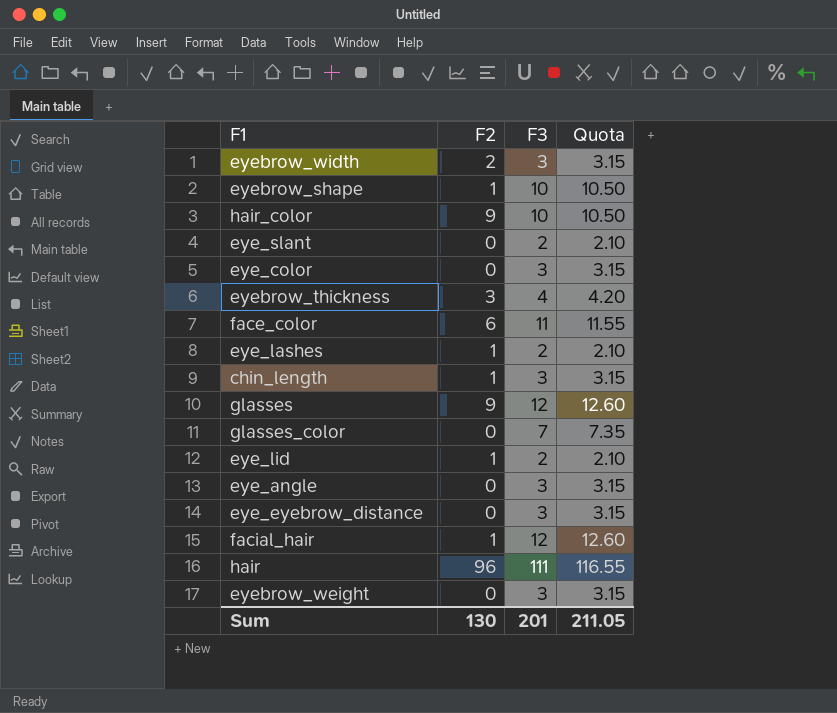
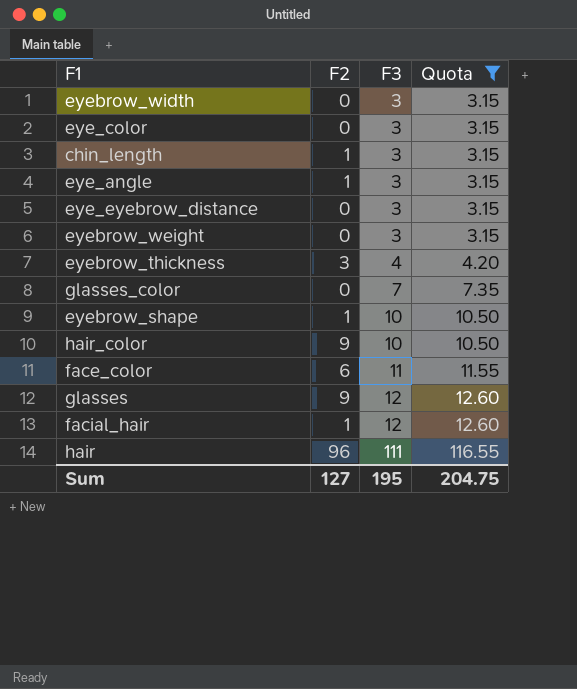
filter: none -> Quota != 2.10
row order: none -> F3 ascending
eyebrow_width | F2: 2 -> 0
eye_angle | F2: 0 -> 1
Sum | F2: 130 -> 127
Sum | F3: 201 -> 195
Sum | Quota: 211.05 -> 204.75

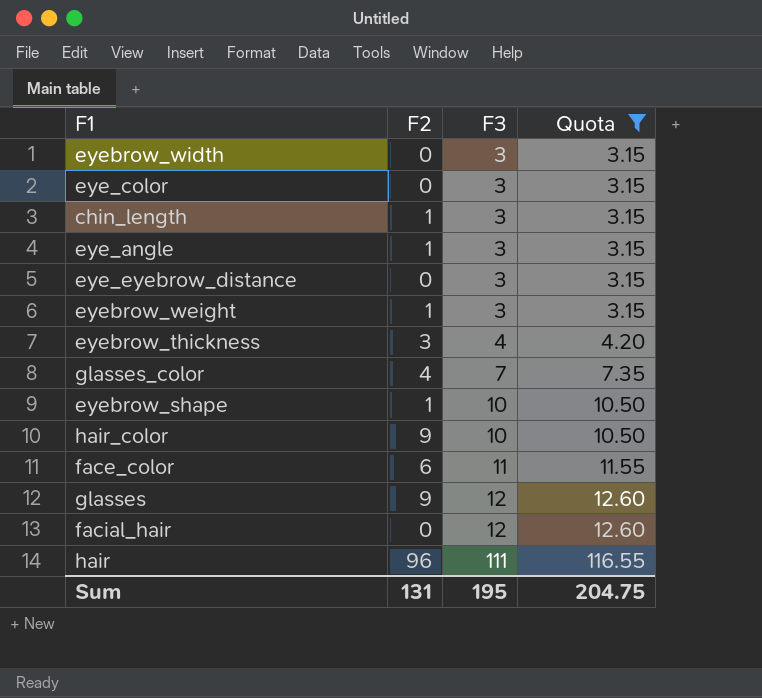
eyebrow_weight | F2: 0 -> 1
glasses_color | F2: 0 -> 4
facial_hair | F2: 1 -> 0
Sum | F2: 127 -> 131

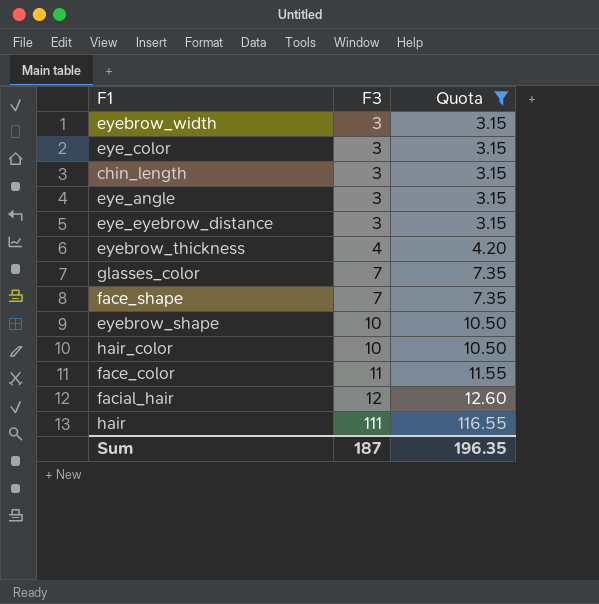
column F2 | position: 2 -> none
row eyebrow_weight: 1 | 3 | 3.15 -> none
row glasses: 9 | 12 | 12.60 -> none
row face_shape: none -> 7 | 7.35
Sum | F3: 195 -> 187
Sum | Quota: 204.75 -> 196.35

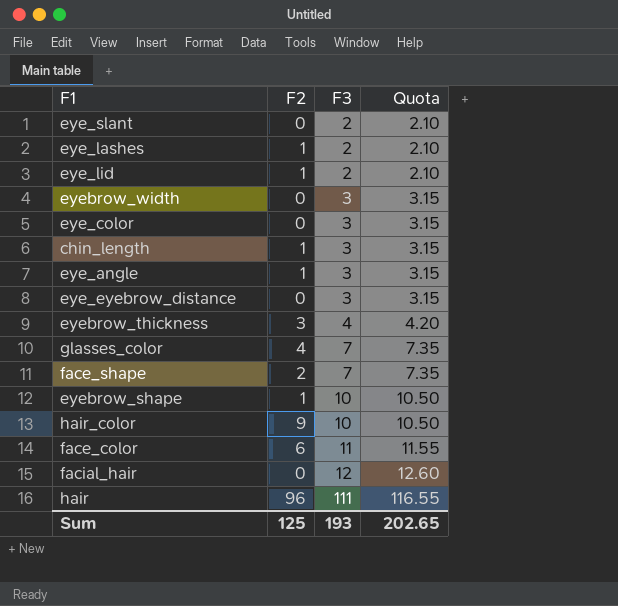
filter: Quota != 2.10 -> none
column F2 | position: none -> 2
Sum | F3: 187 -> 193
Sum | Quota: 196.35 -> 202.65

